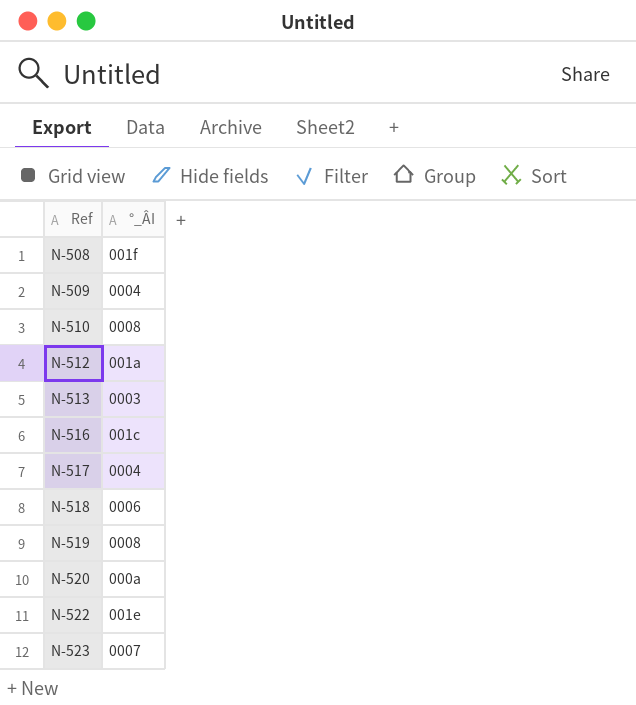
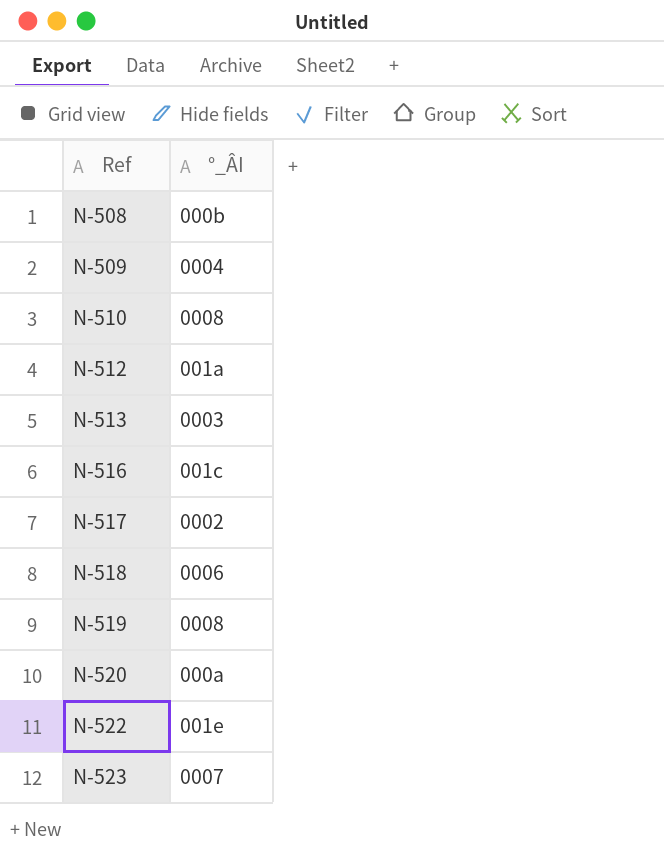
N-508 | °_ÂI: 001f -> 000b
N-517 | °_ÂI: 0004 -> 0002

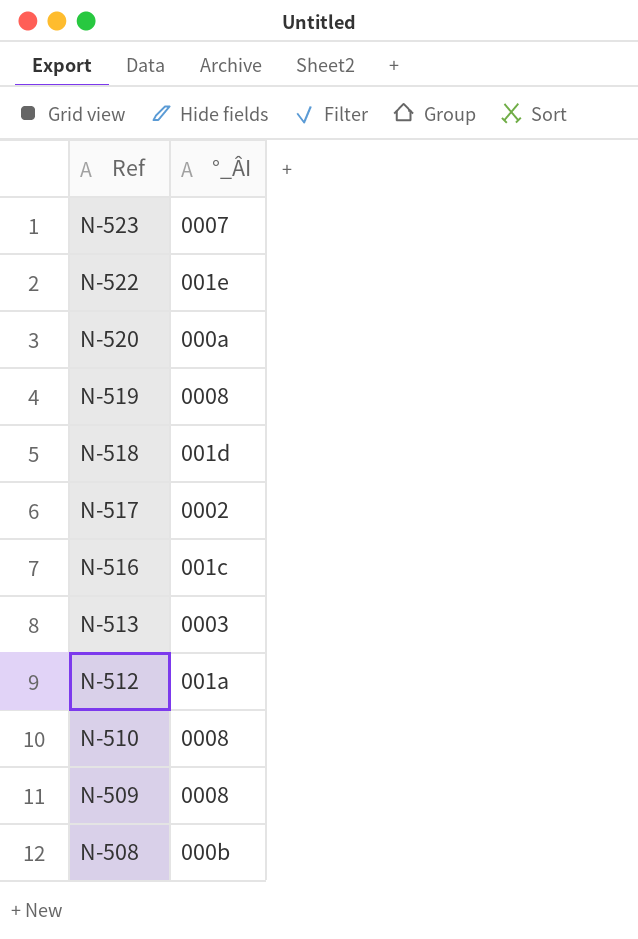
row order: Ref ascending -> Ref descending
N-518 | °_ÂI: 0006 -> 001d
N-509 | °_ÂI: 0004 -> 0008

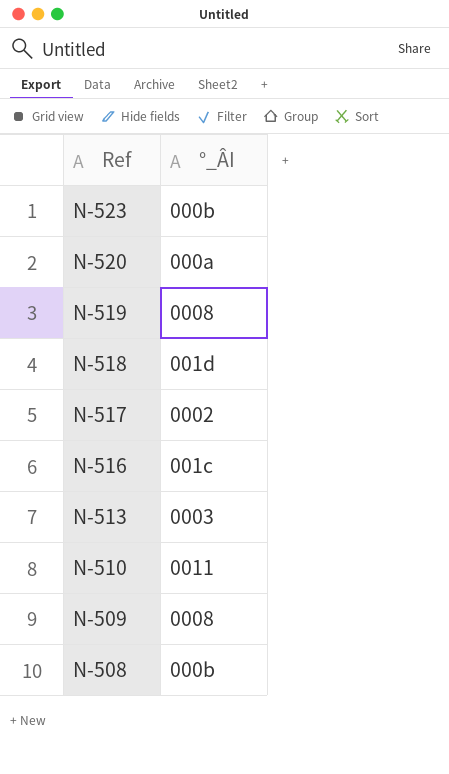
row N-522: 001e -> none
row N-512: 001a -> none
N-523 | °_ÂI: 0007 -> 000b
N-510 | °_ÂI: 0008 -> 0011

